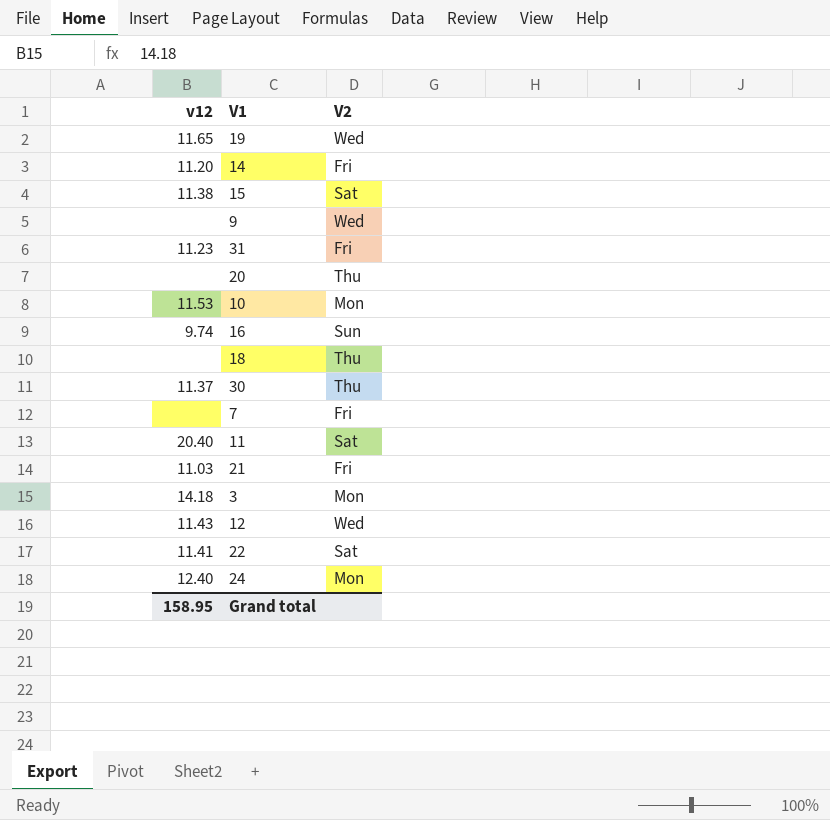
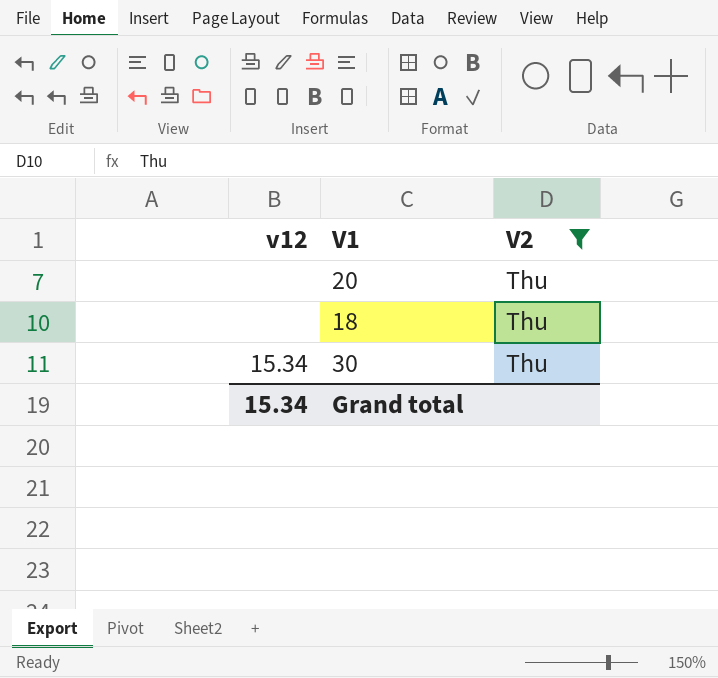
filter: none -> V2 = Thu
30 | v12: 11.37 -> 15.34
Grand total | v12: 158.95 -> 15.34

